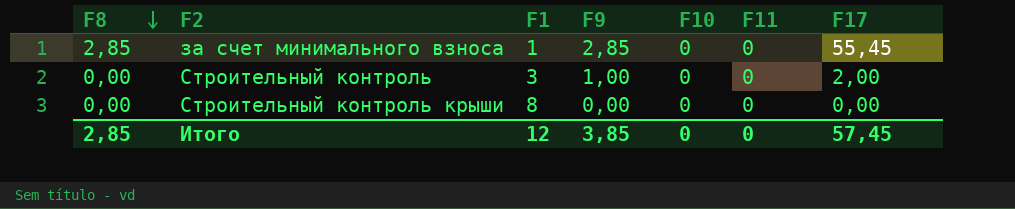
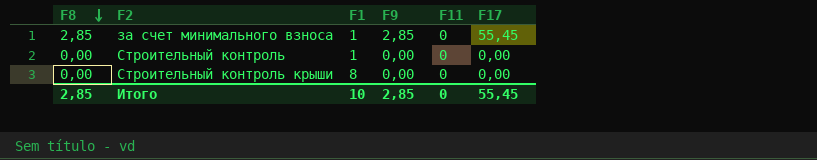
column F10 | position: 5 -> none
Строительный контроль | F1: 3 -> 1
Строительный контроль | F9: 1,00 -> 0,00
Строительный контроль | F17: 2,00 -> 0,00
Итого | F1: 12 -> 10
Итого | F9: 3,85 -> 2,85
Итого | F17: 57,45 -> 55,45

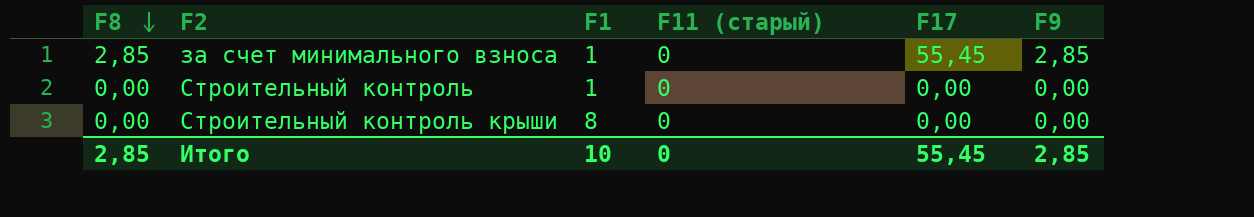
column name: F11 -> F11 (старый)
column F9 | position: 4 -> 6

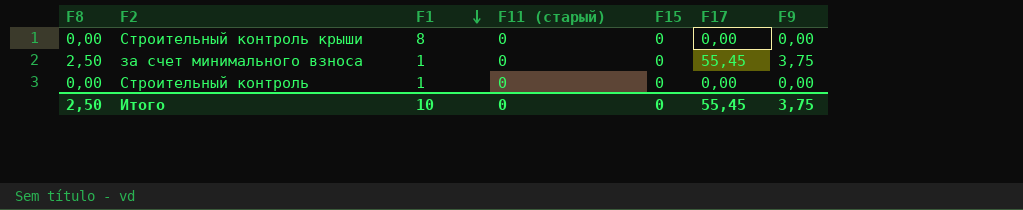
row order: F8 descending -> F1 descending
column F15 | position: none -> 5
за счет минимального взноса | F8: 2,85 -> 2,50
за счет минимального взноса | F9: 2,85 -> 3,75
Итого | F8: 2,85 -> 2,50
Итого | F9: 2,85 -> 3,75

